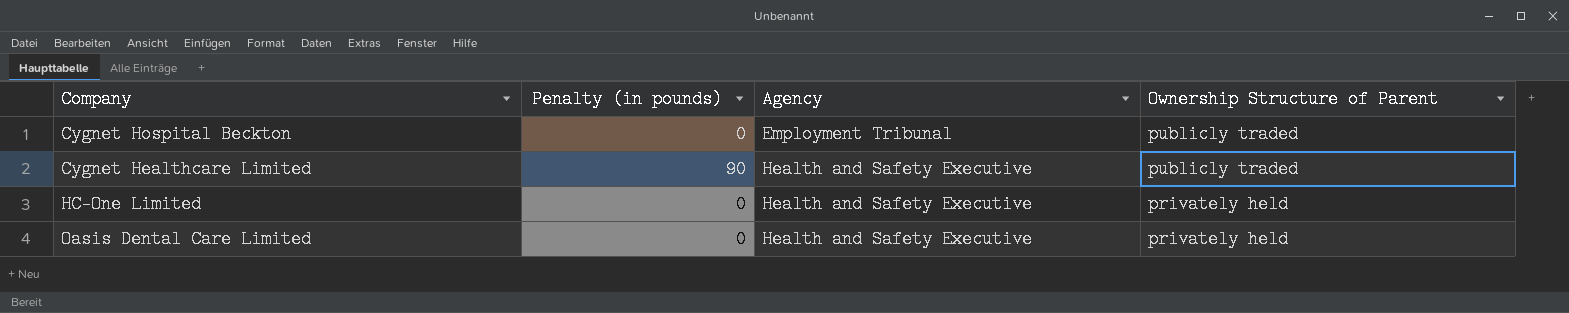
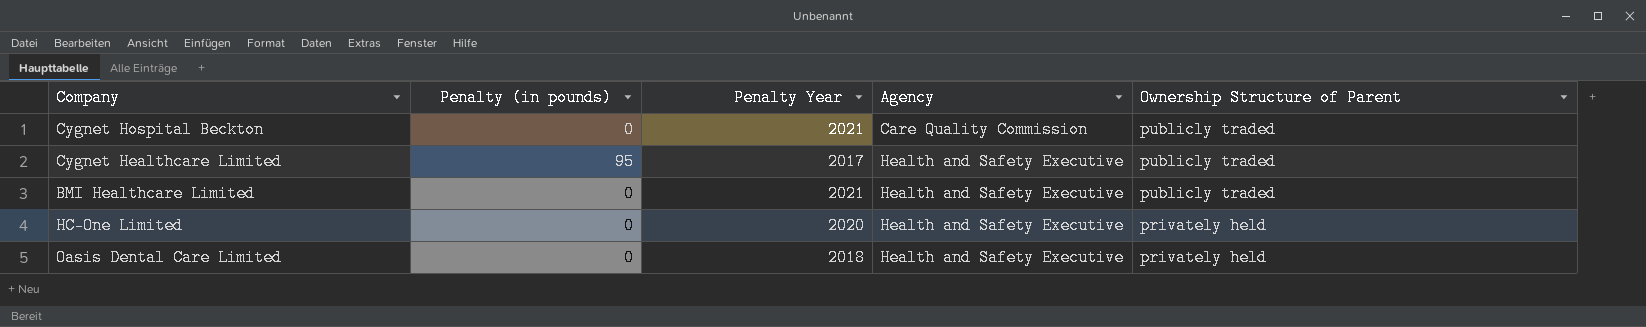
column Penalty Year | position: none -> 3
Cygnet Hospital Beckton | Agency: Employment Tribunal -> Care Quality Commission
Cygnet Healthcare Limited | Penalty (in pounds): 90 -> 95
row BMI Healthcare Limited: none -> 0 | 2021 | Health and Safety Executive | publicly traded

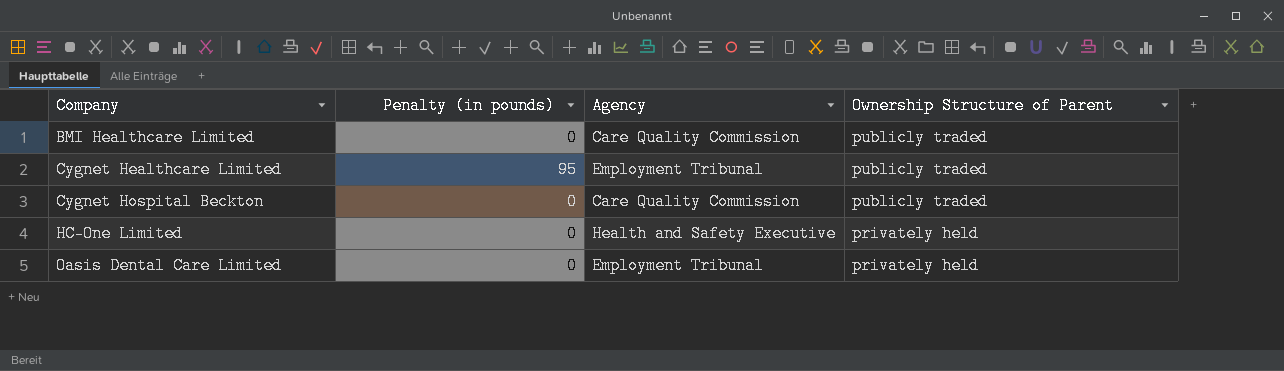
row order: Agency ascending -> Company ascending
column Penalty Year | position: 3 -> none
BMI Healthcare Limited | Agency: Health and Safety Executive -> Care Quality Commission
Cygnet Healthcare Limited | Agency: Health and Safety Executive -> Employment Tribunal
Oasis Dental Care Limited | Agency: Health and Safety Executive -> Employment Tribunal

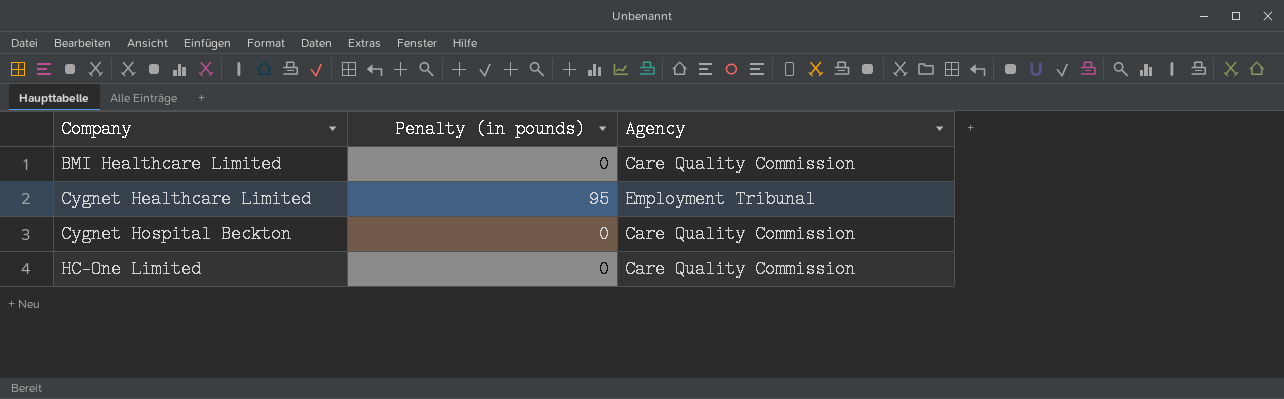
column Ownership Structure of Parent | position: 4 -> none
row Oasis Dental Care Limited: 0 | Employment Tribunal | privately held -> none
HC-One Limited | Agency: Health and Safety Executive -> Care Quality Commission

